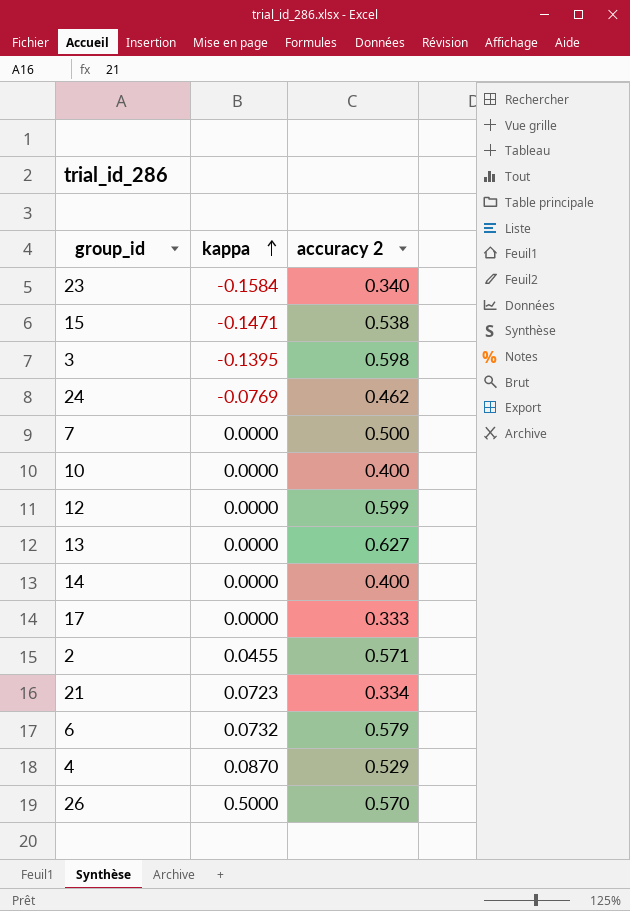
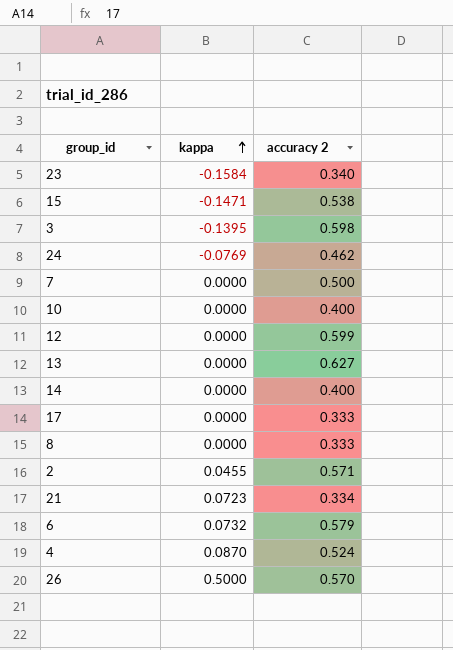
row 8: none -> 0.0000 | 0.333
4 | accuracy 2: 0.529 -> 0.524

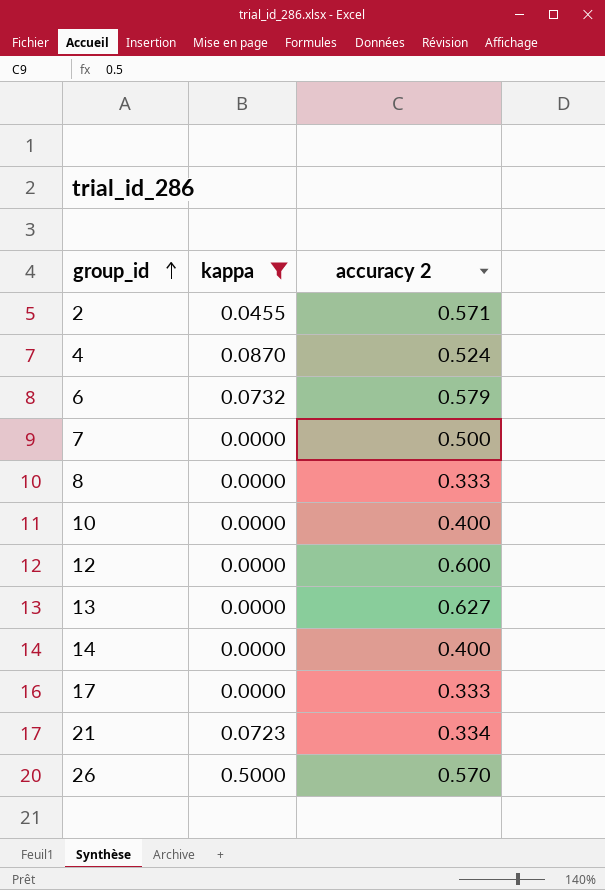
filter: none -> kappa >= 0.0000
row order: kappa ascending -> group_id ascending
12 | accuracy 2: 0.599 -> 0.600

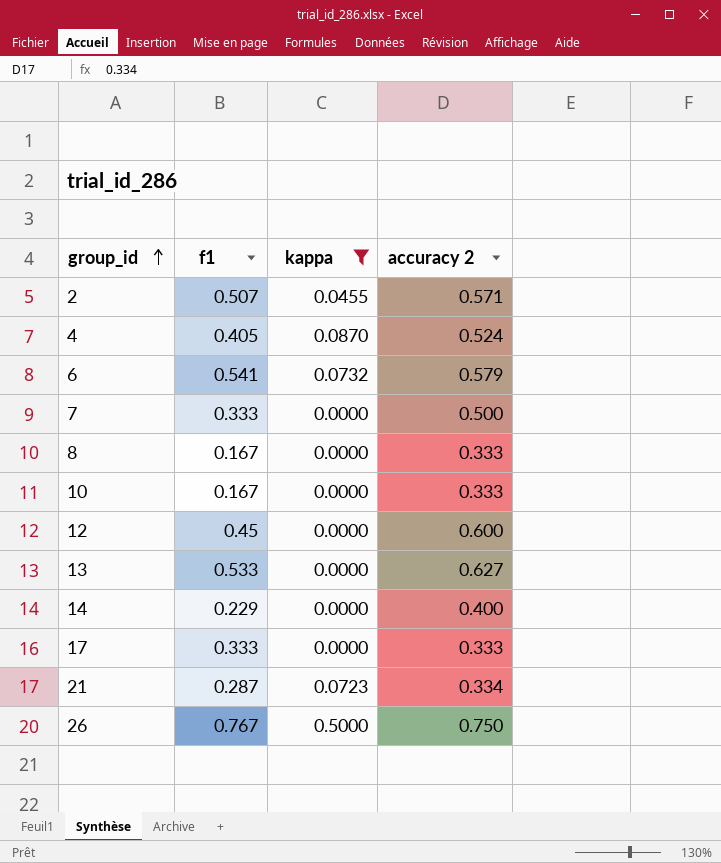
column f1 | position: none -> 2
10 | accuracy 2: 0.400 -> 0.333
26 | accuracy 2: 0.570 -> 0.750

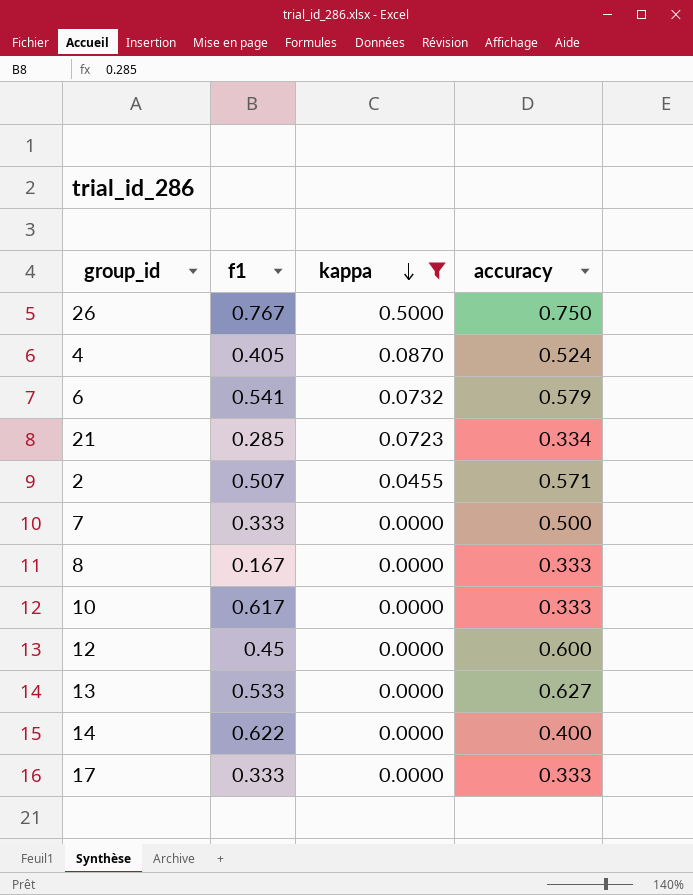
row order: group_id ascending -> kappa descending
column name: accuracy 2 -> accuracy
21 | f1: 0.287 -> 0.285
10 | f1: 0.167 -> 0.617
14 | f1: 0.229 -> 0.622

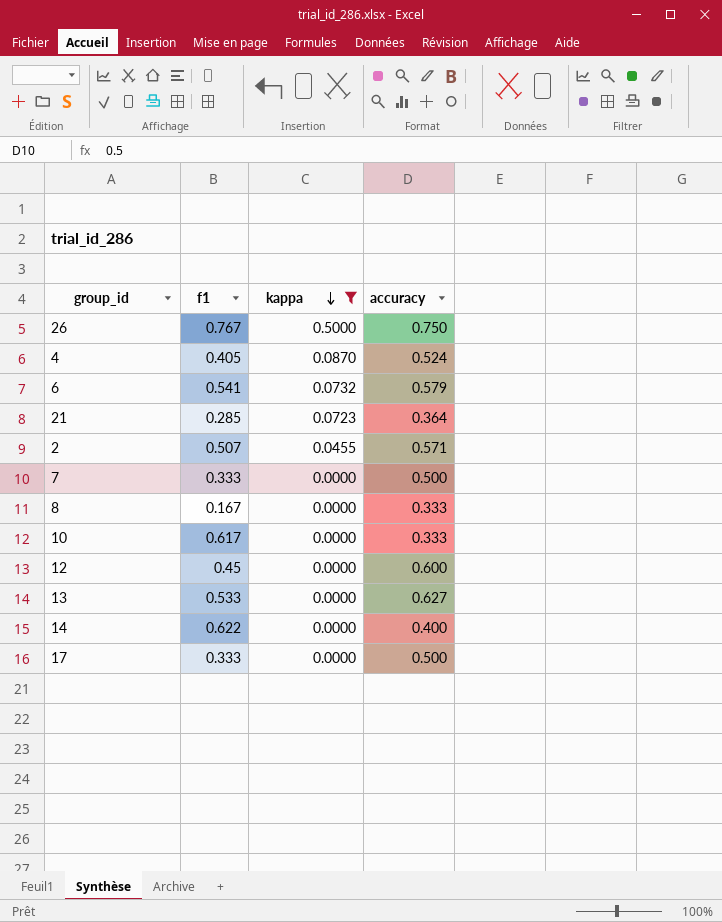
21 | accuracy: 0.334 -> 0.364
17 | accuracy: 0.333 -> 0.500

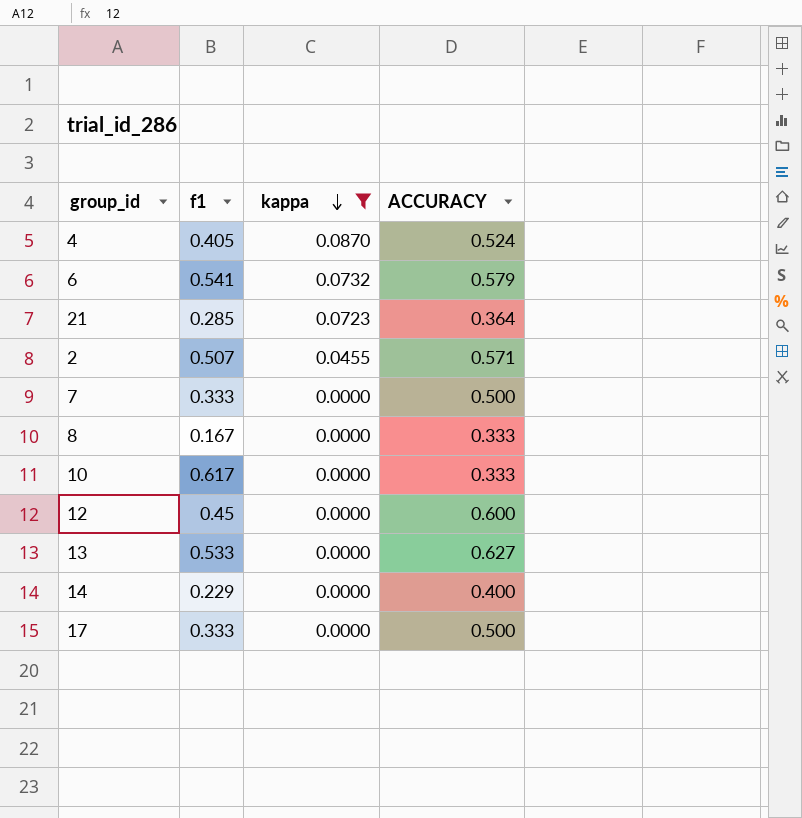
column name: accuracy -> ACCURACY
row 26: 0.767 | 0.5000 | 0.750 -> none
14 | f1: 0.622 -> 0.229

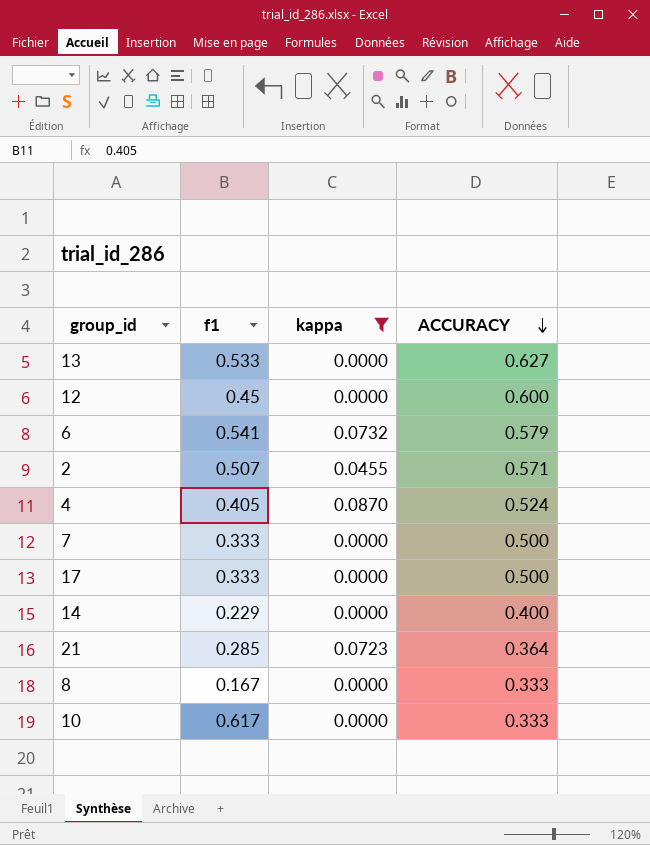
row order: kappa descending -> ACCURACY descending

